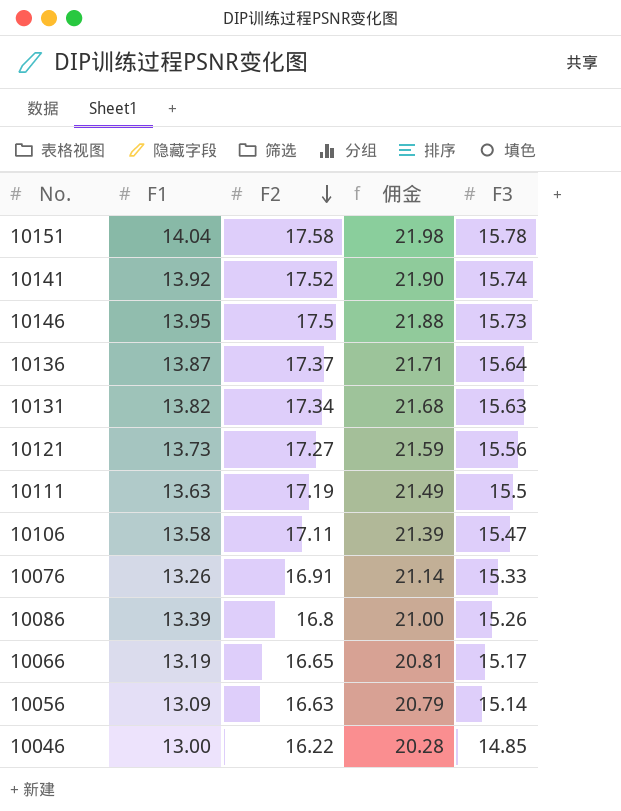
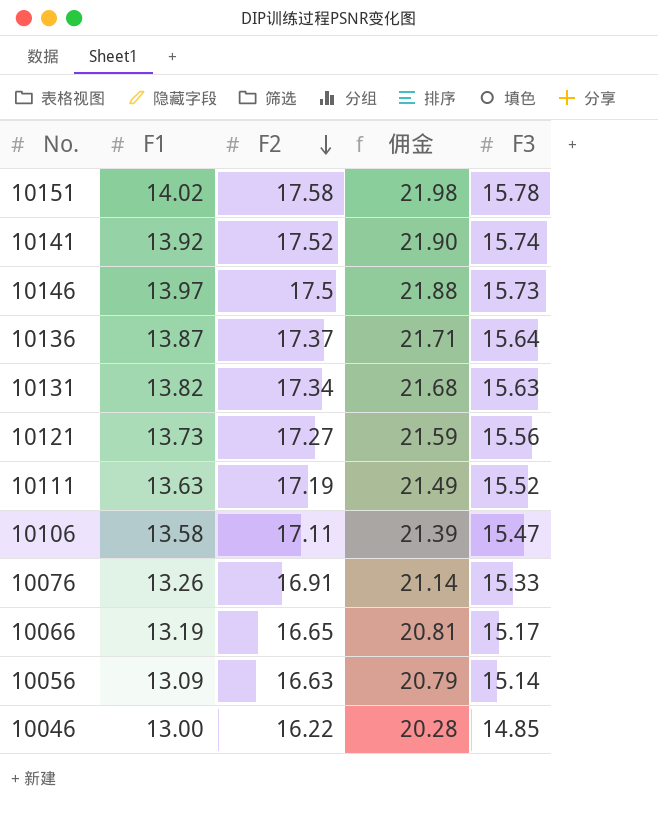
row 10086: 13.39 | 16.8 | 21.00 | 15.26 -> none
10151 | F1: 14.04 -> 14.02
10146 | F1: 13.95 -> 13.97
10111 | F3: 15.5 -> 15.52

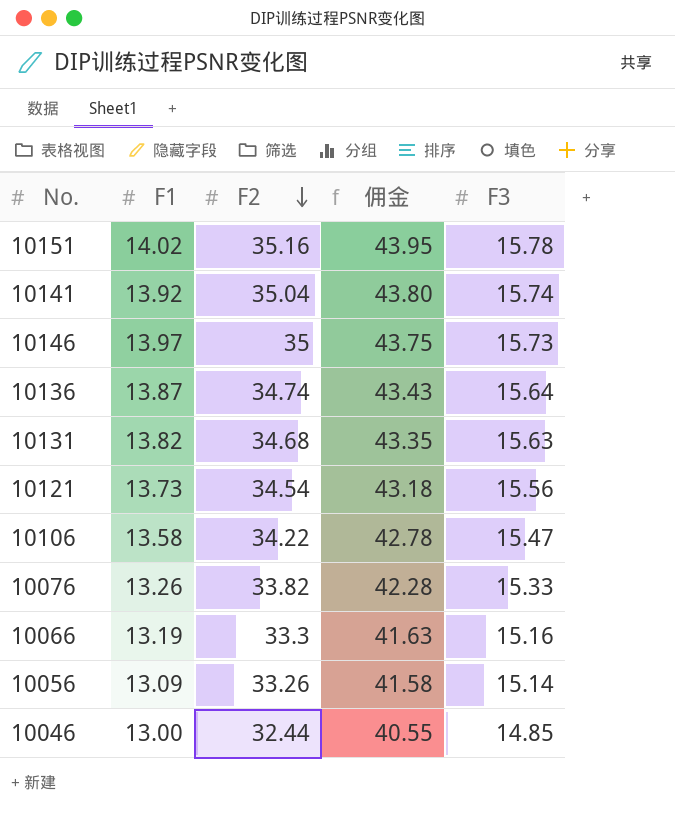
row 10111: 13.63 | 17.19 | 21.49 | 15.52 -> none
10151 | F2: 17.58 -> 35.16
10151 | 佣金: 21.98 -> 43.95
10141 | F2: 17.52 -> 35.04
10141 | 佣金: 21.90 -> 43.80
10146 | F2: 17.5 -> 35
10146 | 佣金: 21.88 -> 43.75
10136 | F2: 17.37 -> 34.74
10136 | 佣金: 21.71 -> 43.43
10131 | F2: 17.34 -> 34.68
10131 | 佣金: 21.68 -> 43.35
10121 | F2: 17.27 -> 34.54
10121 | 佣金: 21.59 -> 43.18
10106 | F2: 17.11 -> 34.22
10106 | 佣金: 21.39 -> 42.78
10076 | F2: 16.91 -> 33.82
10076 | 佣金: 21.14 -> 42.28
10066 | F2: 16.65 -> 33.3
10066 | 佣金: 20.81 -> 41.63
10066 | F3: 15.17 -> 15.16
10056 | F2: 16.63 -> 33.26
10056 | 佣金: 20.79 -> 41.58
10046 | F2: 16.22 -> 32.44
10046 | 佣金: 20.28 -> 40.55

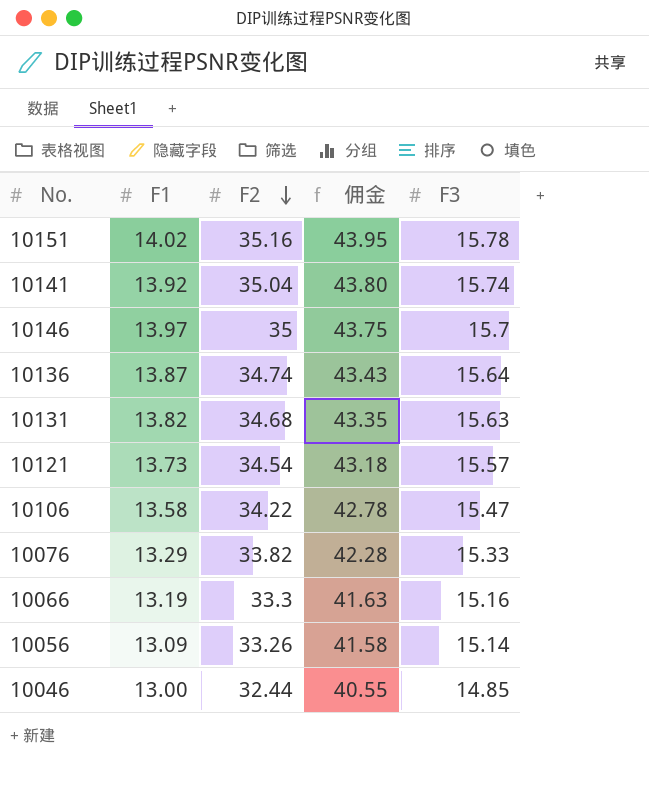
10146 | F3: 15.73 -> 15.7
10121 | F3: 15.56 -> 15.57
10076 | F1: 13.26 -> 13.29

